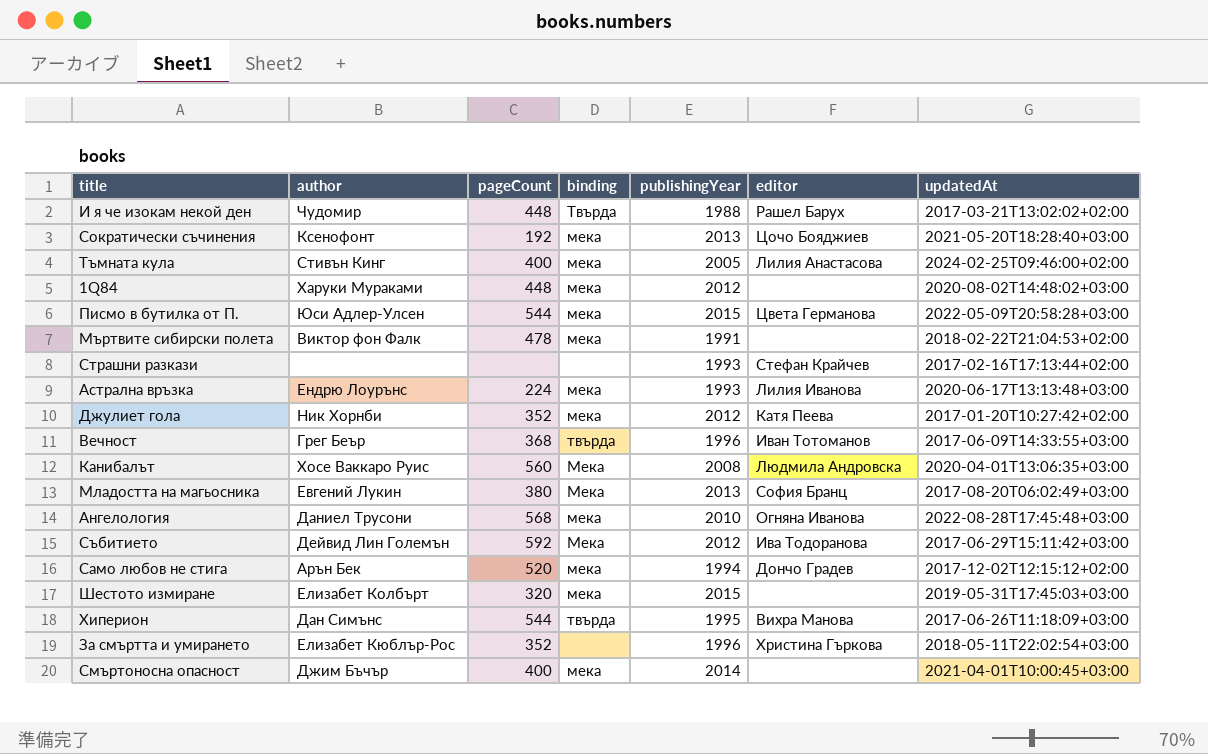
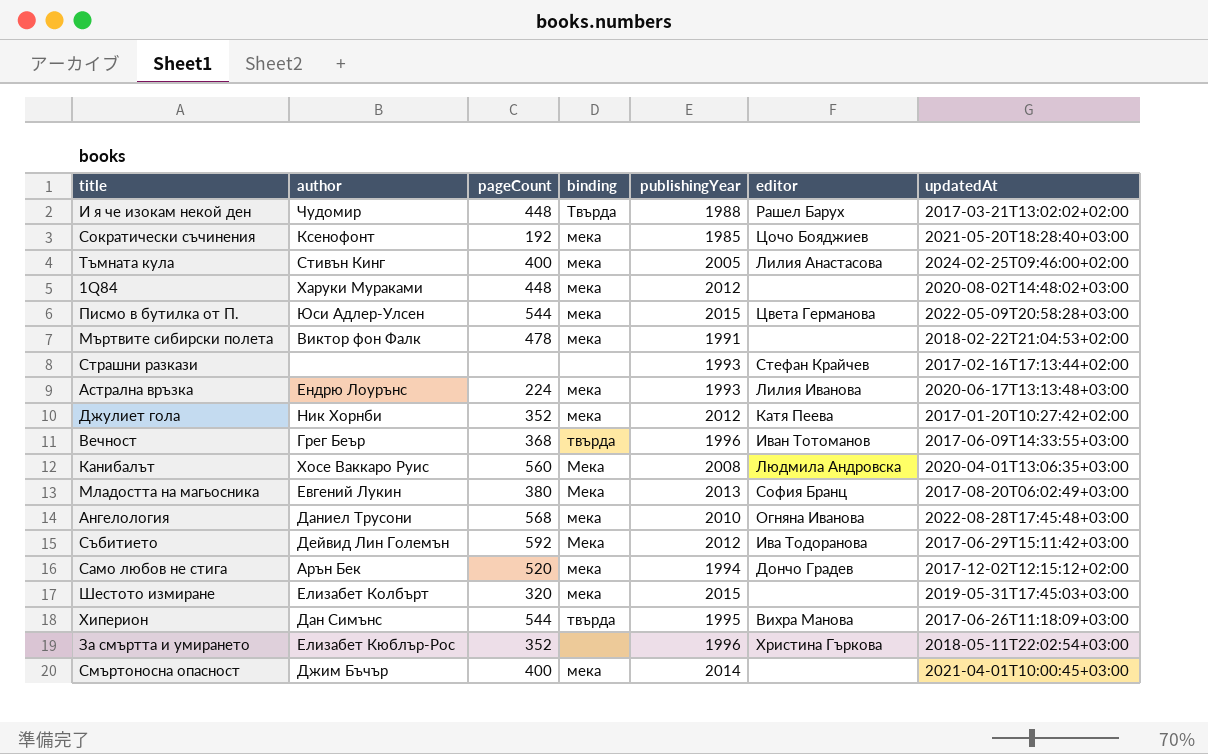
Сократически съчинения | publishingYear: 2013 -> 1985

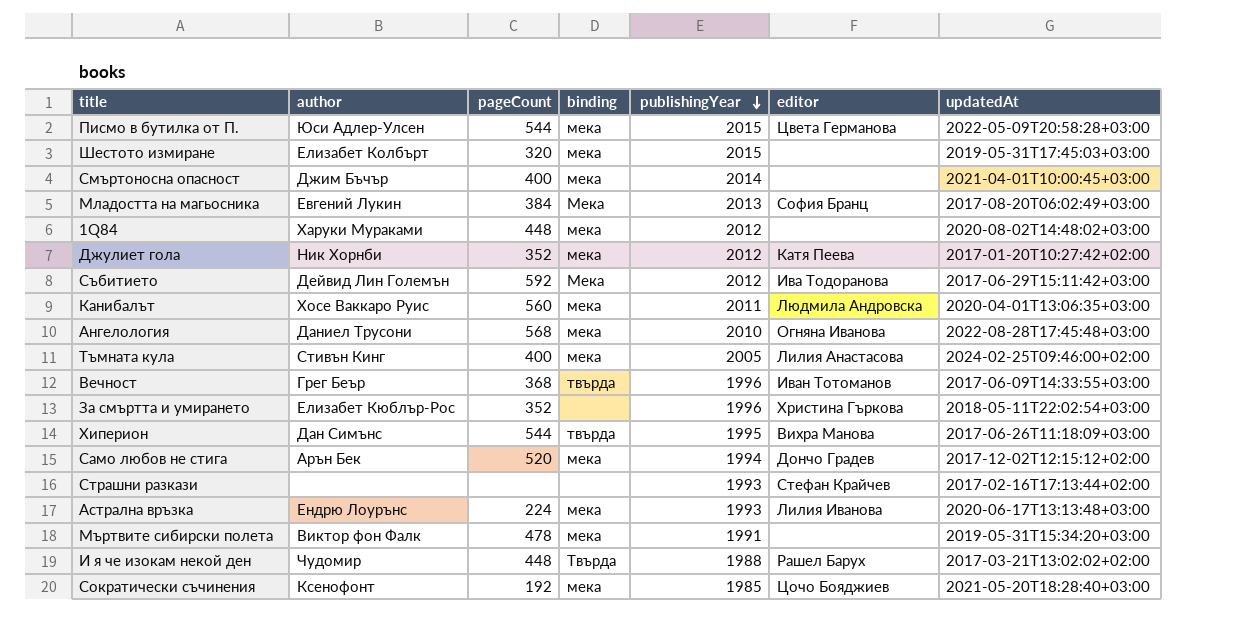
row order: none -> publishingYear descending
Младостта на магьосника | pageCount: 380 -> 384
Канибалът | binding: Мека -> мека
Канибалът | publishingYear: 2008 -> 2011
Мъртвите сибирски полета | updatedAt: 2018-02-22T21:04:53+02:00 -> 2019-05-31T15:34:20+03:00

